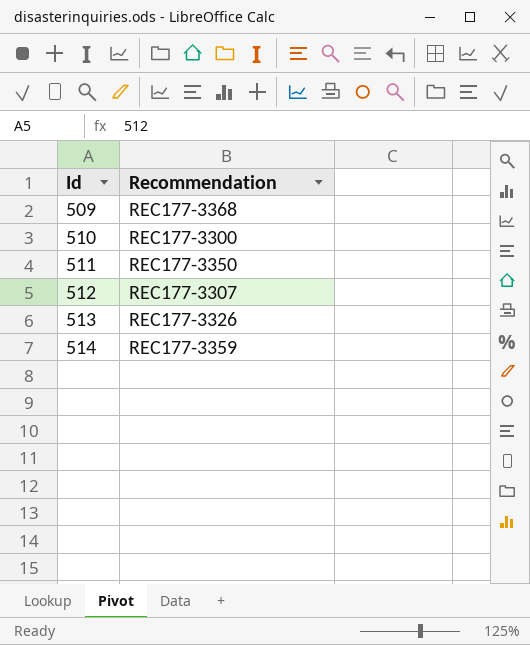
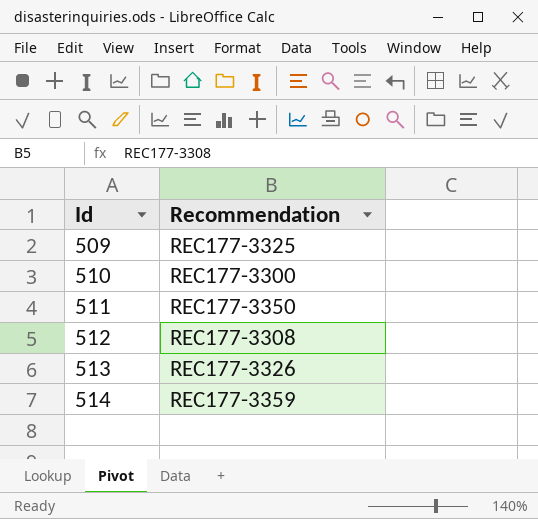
509 | Recommendation: REC177-3368 -> REC177-3325
512 | Recommendation: REC177-3307 -> REC177-3308

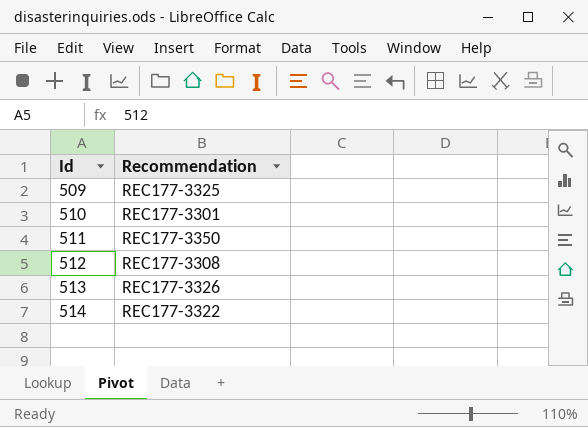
510 | Recommendation: REC177-3300 -> REC177-3301
514 | Recommendation: REC177-3359 -> REC177-3322

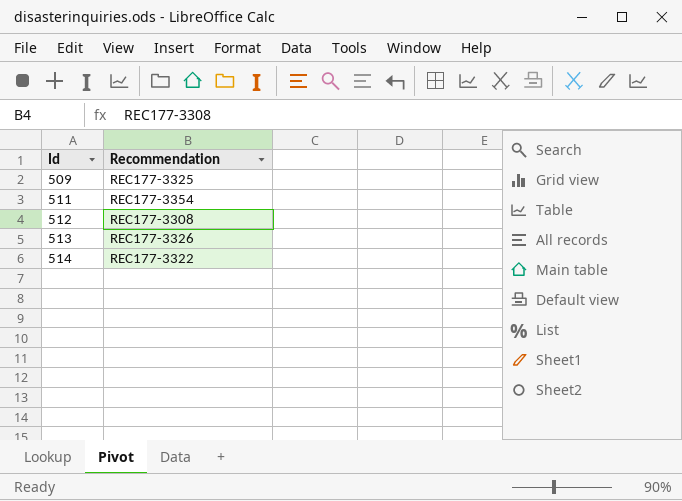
row 510: REC177-3301 -> none
511 | Recommendation: REC177-3350 -> REC177-3354

